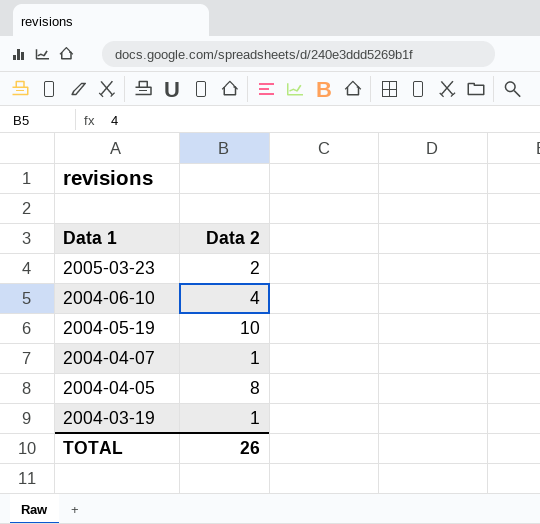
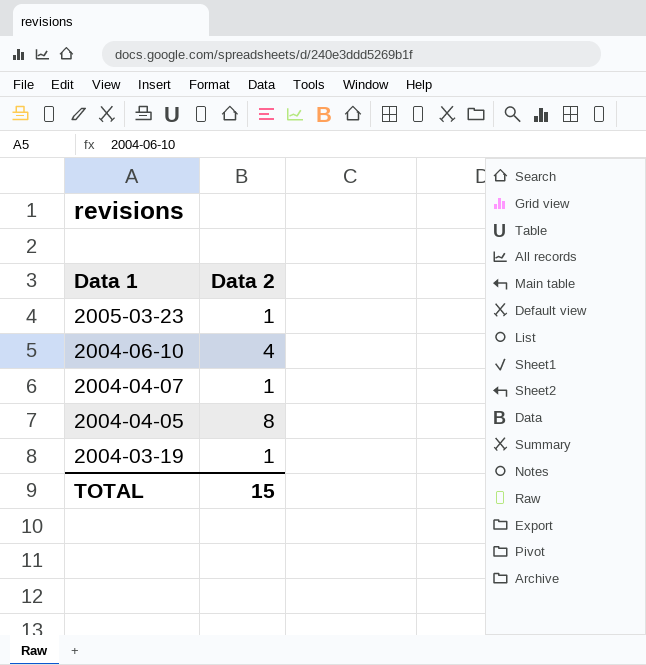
row 2004-05-19: 10 -> none
2005-03-23 | Data 2: 2 -> 1
TOTAL | Data 2: 26 -> 15

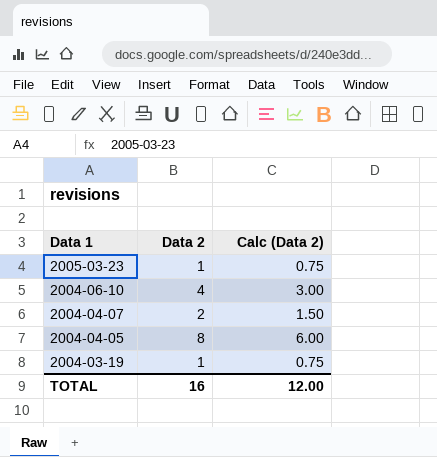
column Calc (Data 2) | formula: none -> [Data 2] * 0.75
2004-04-07 | Data 2: 1 -> 2
TOTAL | Data 2: 15 -> 16

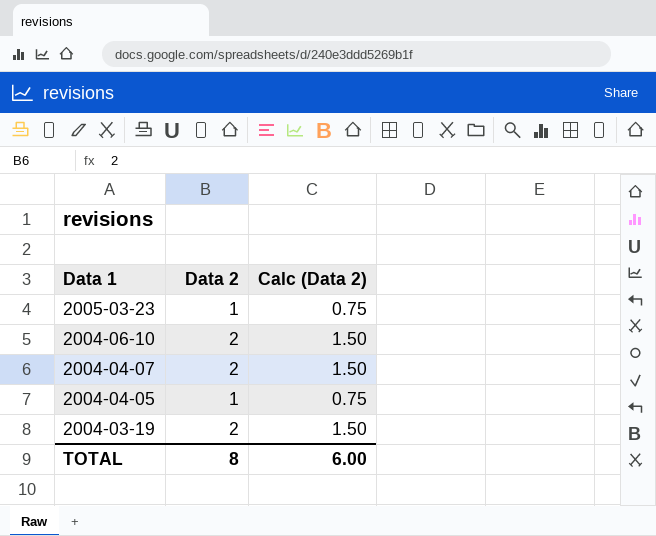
2004-06-10 | Data 2: 4 -> 2
2004-06-10 | Calc (Data 2): 3.00 -> 1.50
2004-04-05 | Data 2: 8 -> 1
2004-04-05 | Calc (Data 2): 6.00 -> 0.75
2004-03-19 | Data 2: 1 -> 2
2004-03-19 | Calc (Data 2): 0.75 -> 1.50
TOTAL | Data 2: 16 -> 8
TOTAL | Calc (Data 2): 12.00 -> 6.00

